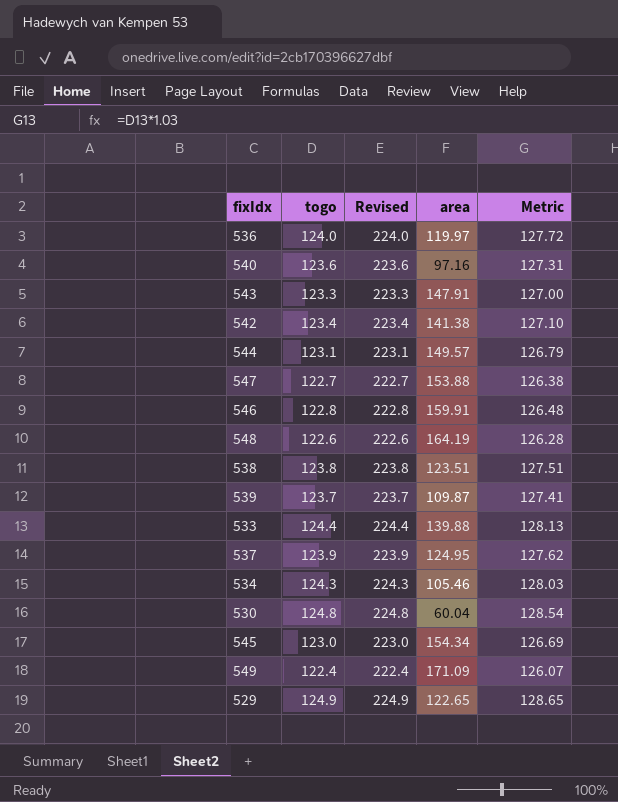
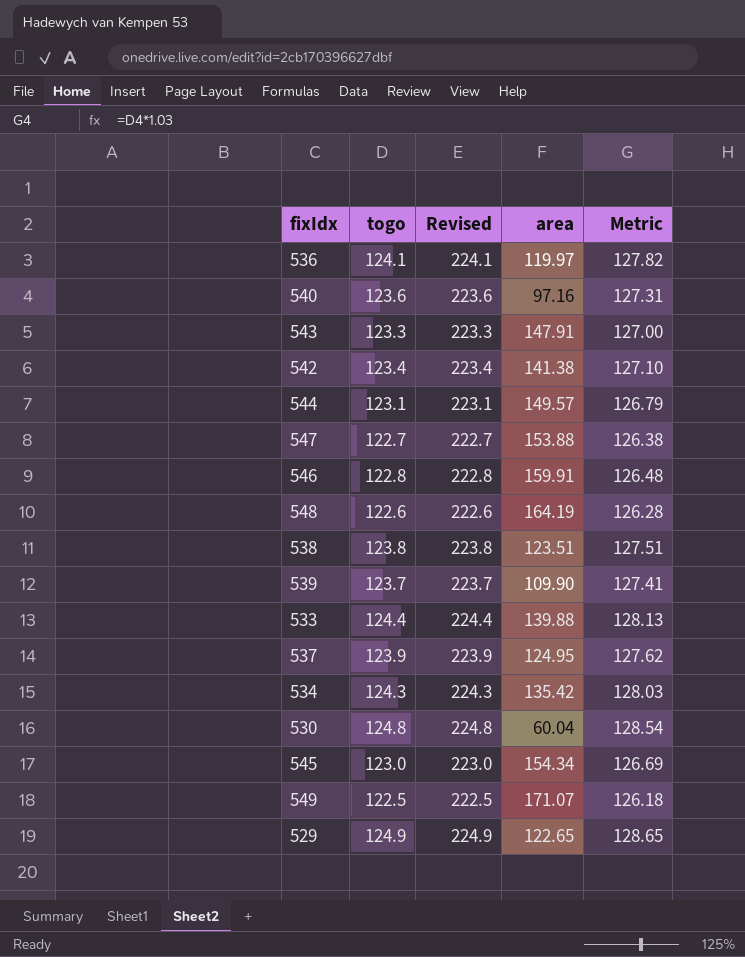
536 | togo: 124.0 -> 124.1
536 | Revised: 224.0 -> 224.1
536 | Metric: 127.72 -> 127.82
539 | area: 109.87 -> 109.90
534 | area: 105.46 -> 135.42
549 | togo: 122.4 -> 122.5
549 | Revised: 222.4 -> 222.5
549 | area: 171.09 -> 171.07
549 | Metric: 126.07 -> 126.18

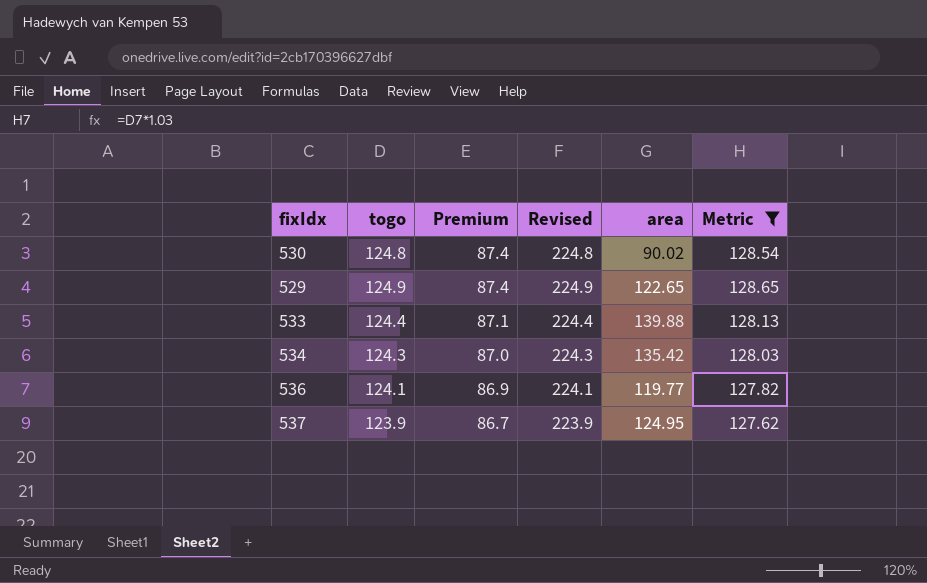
filter: none -> Metric >= 127.62
row order: none -> Premium descending
column Premium | formula: none -> [togo] * 0.7
530 | area: 60.04 -> 90.02
536 | area: 119.97 -> 119.77

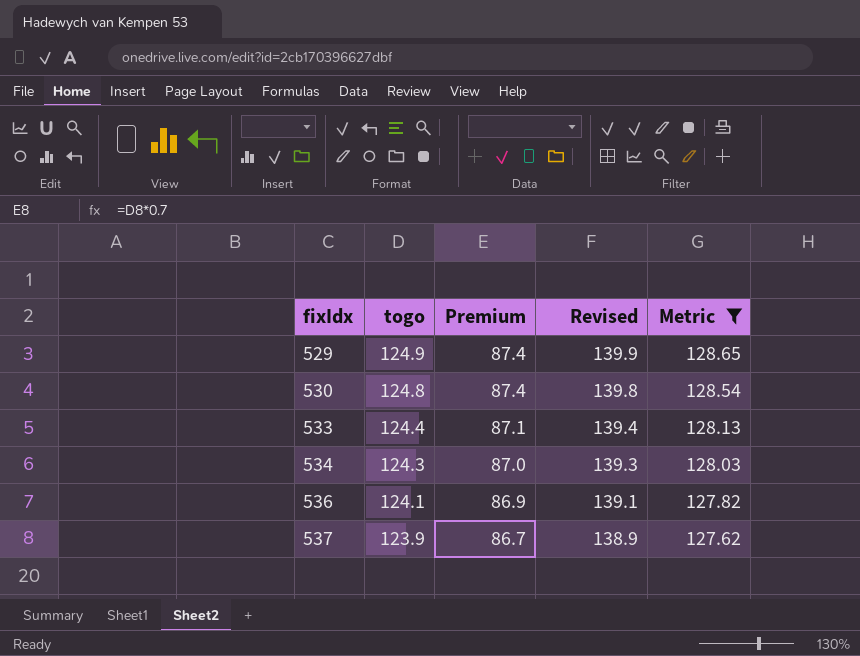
row order: Premium descending -> fixIdx ascending
column area | position: 5 -> none
column Revised | formula: [togo] + 100 -> [togo] + 15

